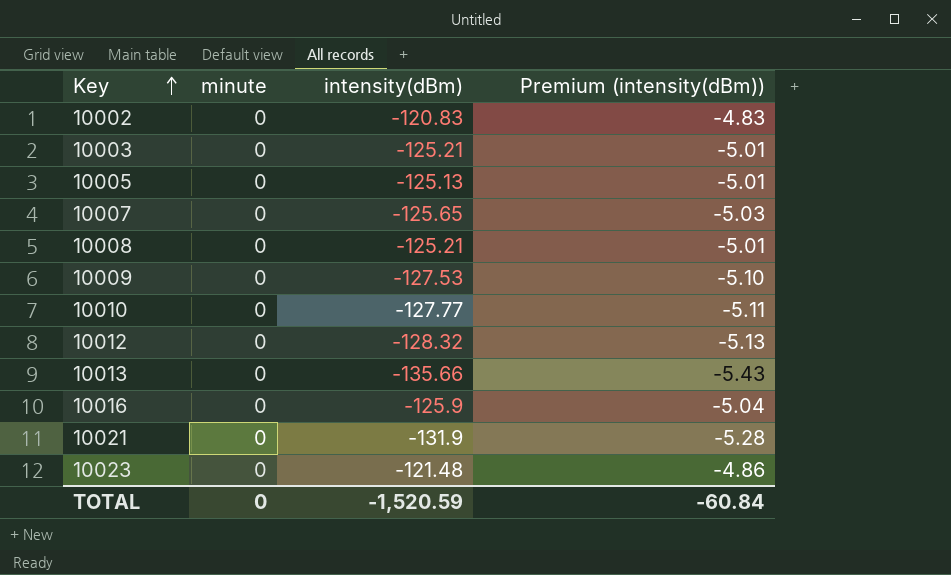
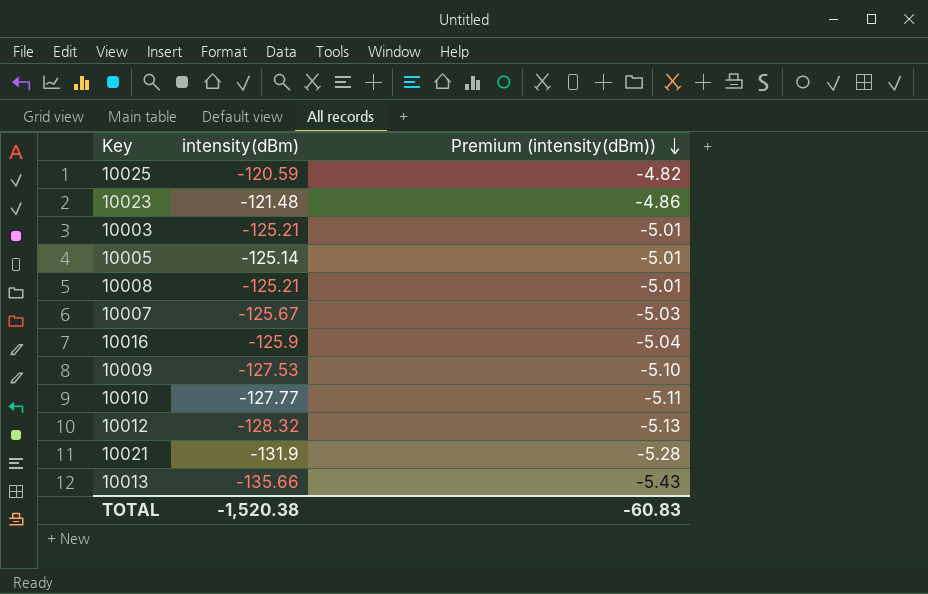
row order: Key ascending -> Premium (intensity(dBm)) descending
column minute | position: 2 -> none
row 10002: 0 | -120.83 | -4.83 -> none
row 10025: none -> -120.59 | -4.82
10005 | intensity(dBm): -125.13 -> -125.14
10007 | intensity(dBm): -125.65 -> -125.67
TOTAL | intensity(dBm): -1,520.59 -> -1,520.38
TOTAL | Premium (intensity(dBm)): -60.84 -> -60.83

